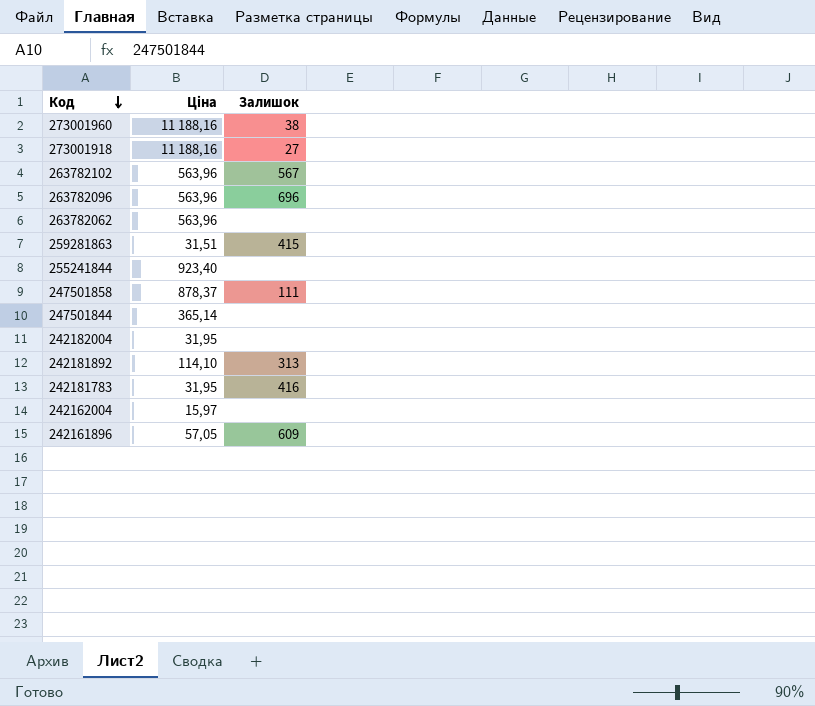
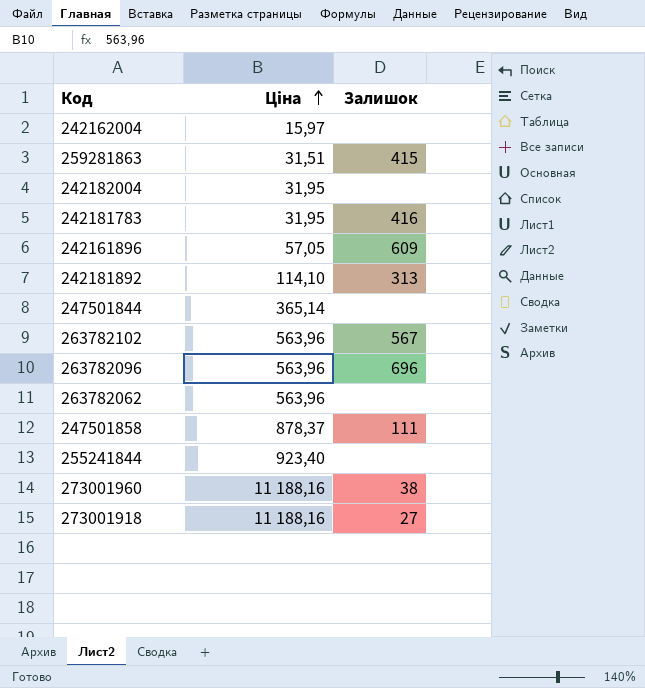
row order: Код descending -> Ціна ascending

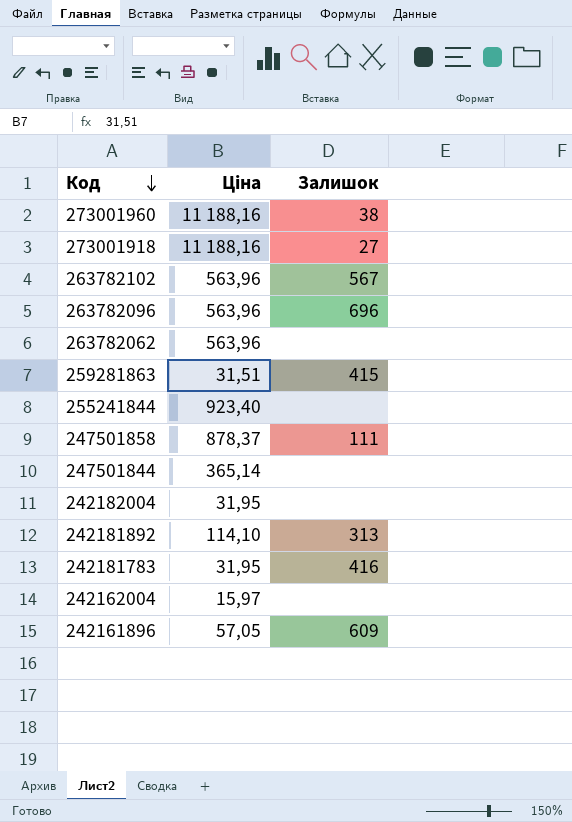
row order: Ціна ascending -> Код descending

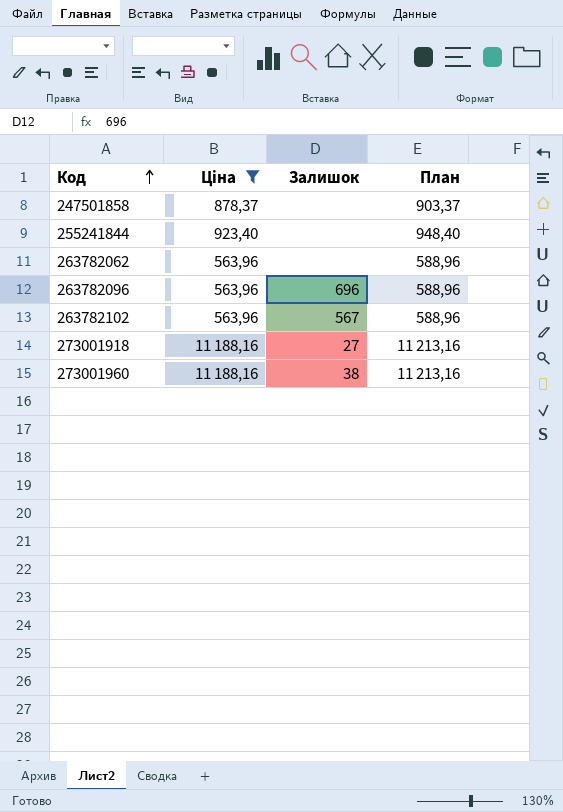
filter: none -> Ціна >= 563,96
row order: Код descending -> Код ascending
column План | formula: none -> [Ціна] + 25
247501858 | Залишок: 111 -> none

